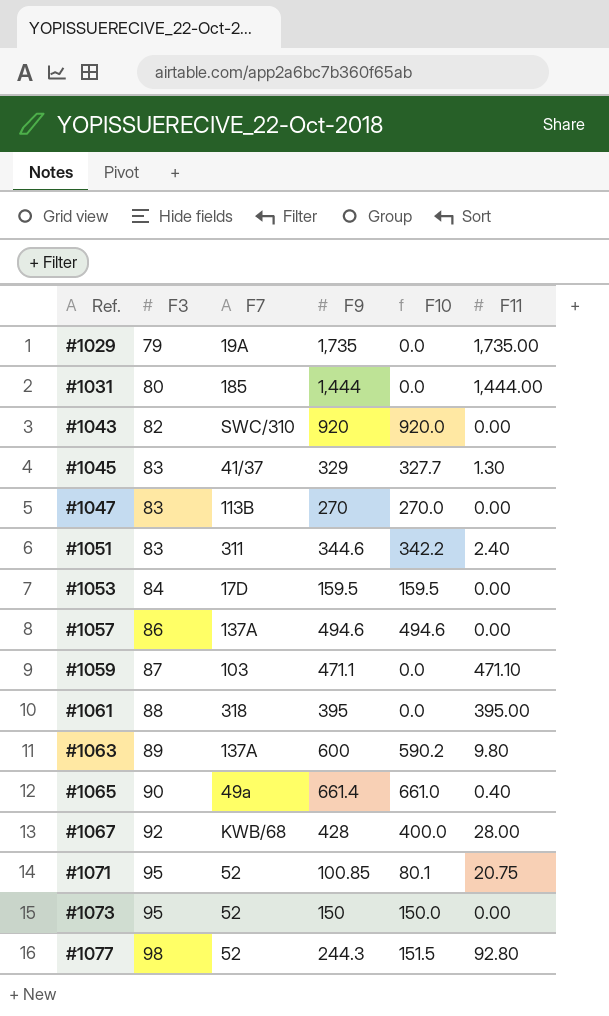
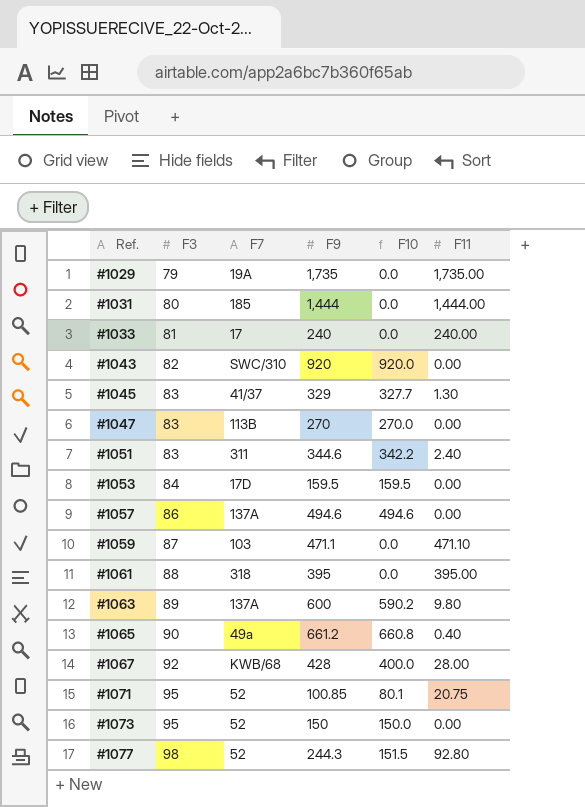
row #1033: none -> 81 | 17 | 240 | 0.0 | 240.00
#1065 | F9: 661.4 -> 661.2
#1065 | F10: 661.0 -> 660.8

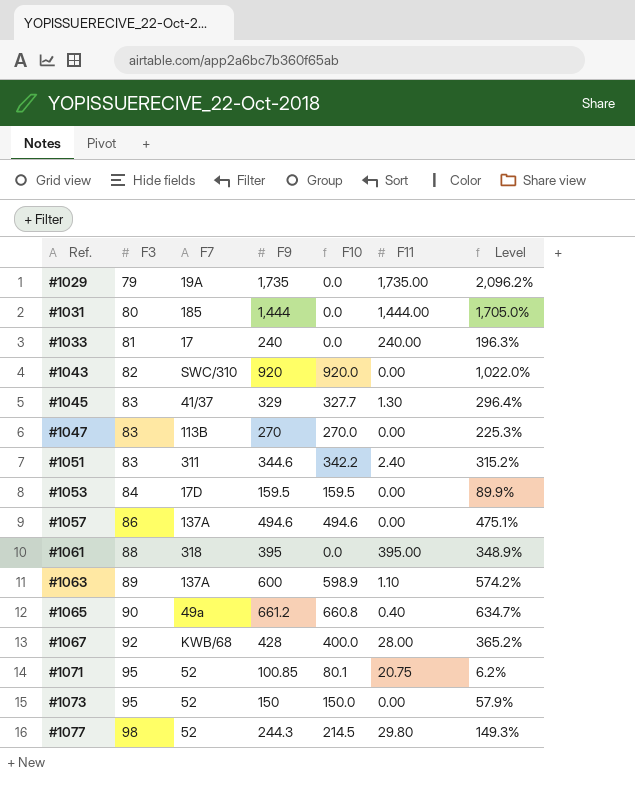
column Level | formula: none -> ([F9] - [F3]) / [F3]
row #1059: 87 | 103 | 471.1 | 0.0 | 471.10 -> none
#1063 | F10: 590.2 -> 598.9
#1063 | F11: 9.80 -> 1.10
#1077 | F10: 151.5 -> 214.5
#1077 | F11: 92.80 -> 29.80

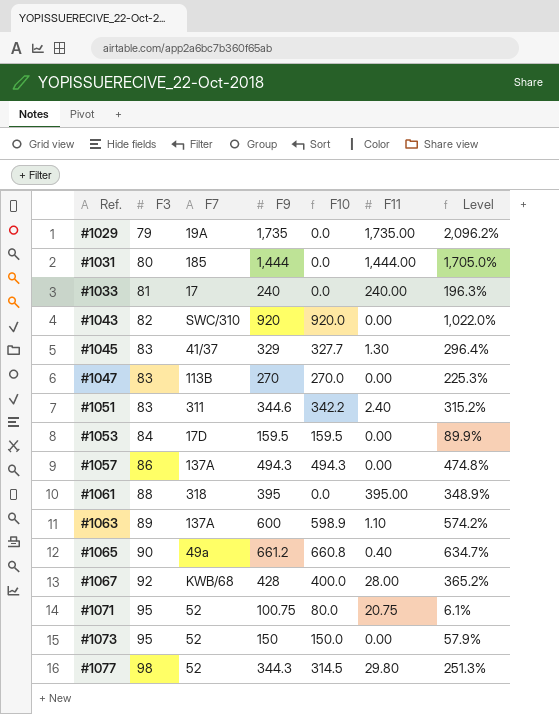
#1057 | F9: 494.6 -> 494.3
#1057 | F10: 494.6 -> 494.3
#1057 | Level: 475.1% -> 474.8%
#1071 | F9: 100.85 -> 100.75
#1071 | F10: 80.1 -> 80.0
#1071 | Level: 6.2% -> 6.1%
#1077 | F9: 244.3 -> 344.3
#1077 | F10: 214.5 -> 314.5
#1077 | Level: 149.3% -> 251.3%

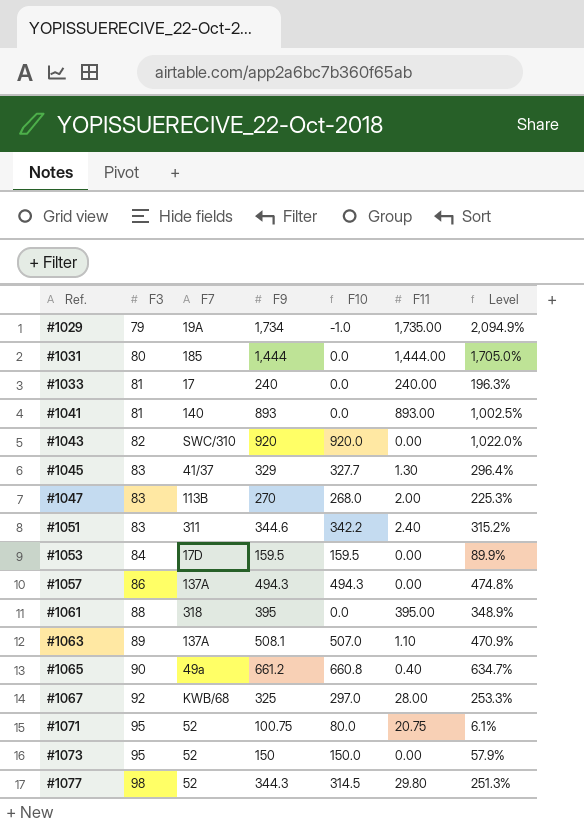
#1029 | F9: 1,735 -> 1,734
#1029 | F10: 0.0 -> -1.0
#1029 | Level: 2,096.2% -> 2,094.9%
row #1041: none -> 81 | 140 | 893 | 0.0 | 893.00 | 1,002.5%
#1047 | F10: 270.0 -> 268.0
#1047 | F11: 0.00 -> 2.00
#1063 | F9: 600 -> 508.1
#1063 | F10: 598.9 -> 507.0
#1063 | Level: 574.2% -> 470.9%
#1067 | F9: 428 -> 325
#1067 | F10: 400.0 -> 297.0
#1067 | Level: 365.2% -> 253.3%

